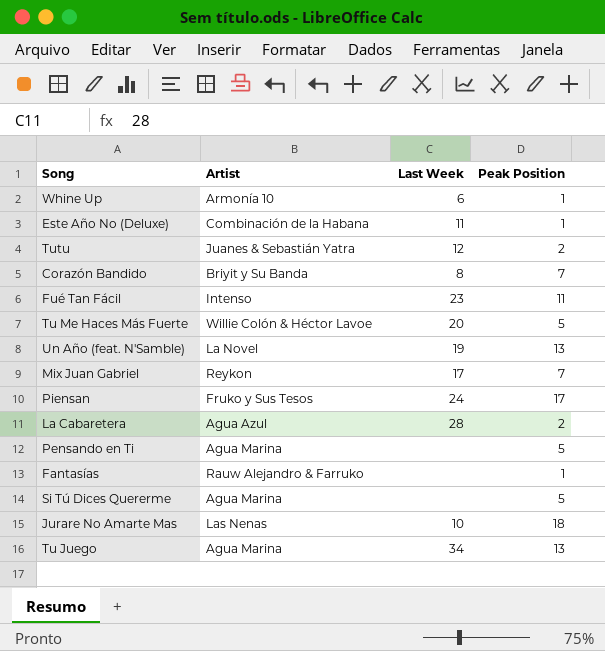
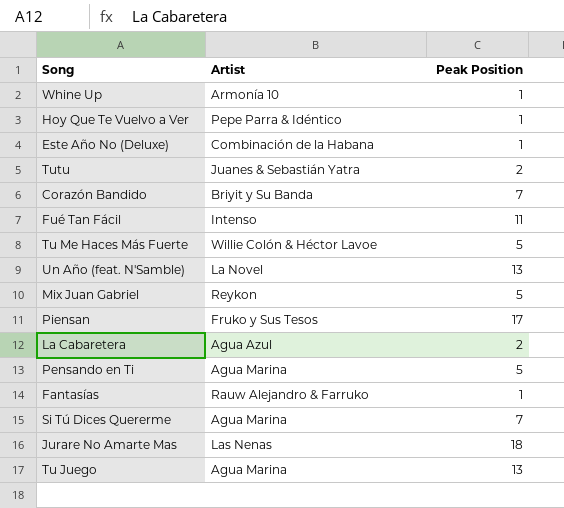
column Last Week | position: 3 -> none
row Hoy Que Te Vuelvo a Ver: none -> Pepe Parra & Idéntico | 1
Mix Juan Gabriel | Peak Position: 7 -> 5
Si Tú Dices Quererme | Peak Position: 5 -> 7

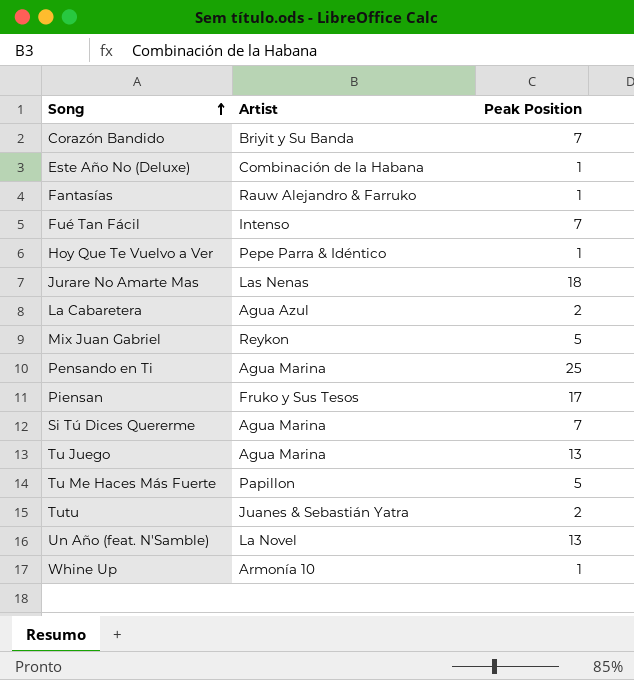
row order: none -> Song ascending
Fué Tan Fácil | Peak Position: 11 -> 7
Pensando en Ti | Peak Position: 5 -> 25
Tu Me Haces Más Fuerte | Artist: Willie Colón & Héctor Lavoe -> Papillon

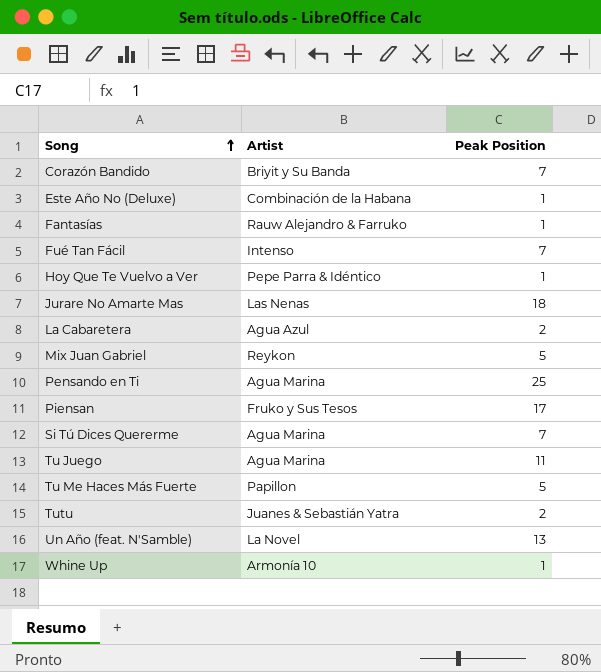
Tu Juego | Peak Position: 13 -> 11

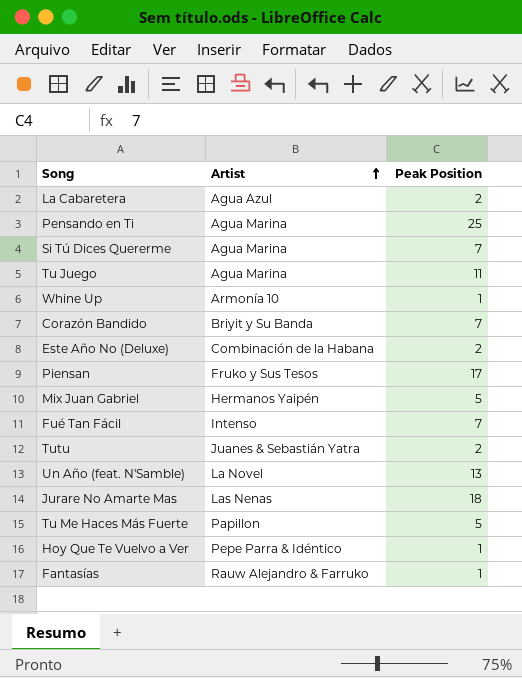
row order: Song ascending -> Artist ascending
Este Año No (Deluxe) | Peak Position: 1 -> 2
Mix Juan Gabriel | Artist: Reykon -> Hermanos Yaipén

